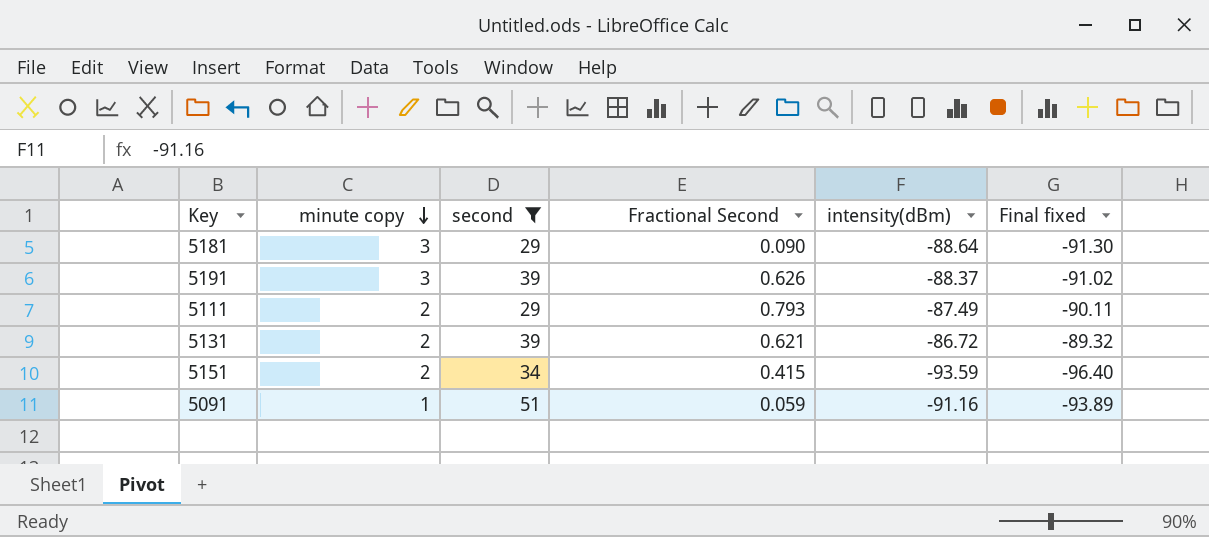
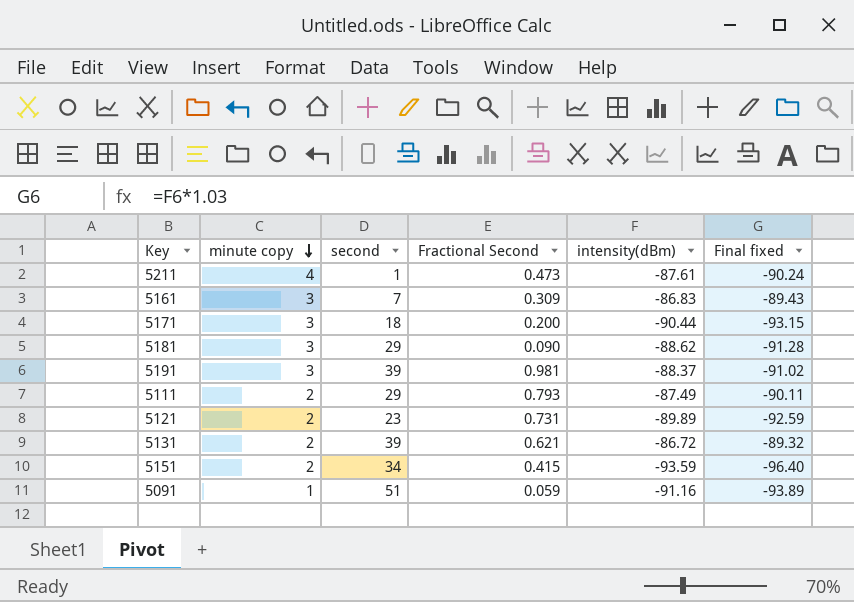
filter: second >= 29 -> none
5181 | intensity(dBm): -88.64 -> -88.62
5181 | Final fixed: -91.30 -> -91.28
5191 | Fractional Second: 0.626 -> 0.981

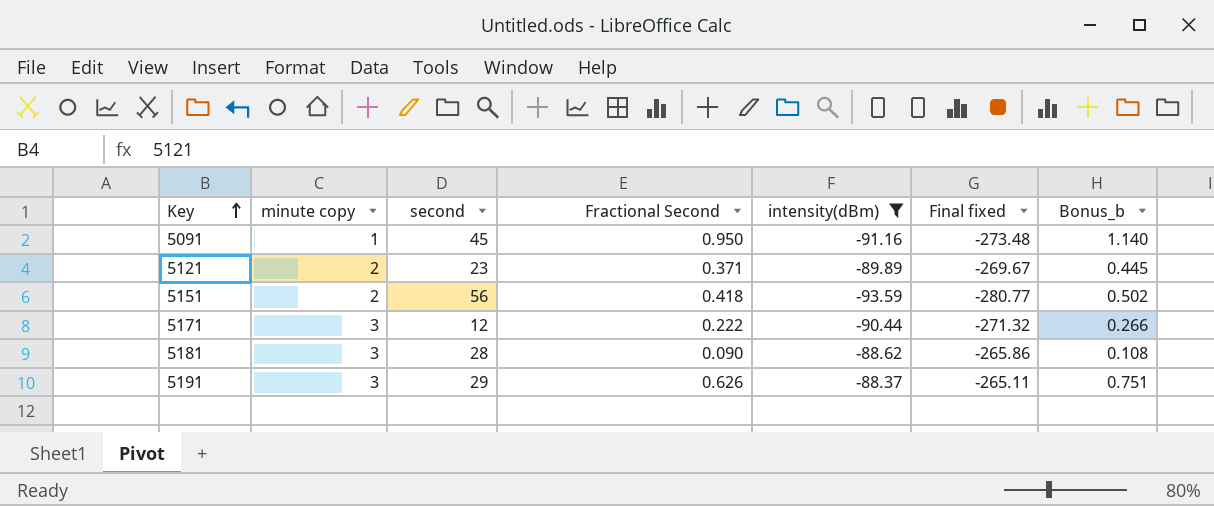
filter: none -> intensity(dBm) <= -88.37
row order: minute copy descending -> Key ascending
column Final fixed | formula: [intensity(dBm)] * 1.03 -> [intensity(dBm)] * 3
column Bonus_b | formula: none -> [Fractional Second] * 1.2
5091 | second: 51 -> 45
5091 | Fractional Second: 0.059 -> 0.950
5121 | Fractional Second: 0.731 -> 0.371
5151 | second: 34 -> 56
5151 | Fractional Second: 0.415 -> 0.418
5171 | second: 18 -> 12
5171 | Fractional Second: 0.200 -> 0.222
5181 | second: 29 -> 28
5191 | second: 39 -> 29
5191 | Fractional Second: 0.981 -> 0.626

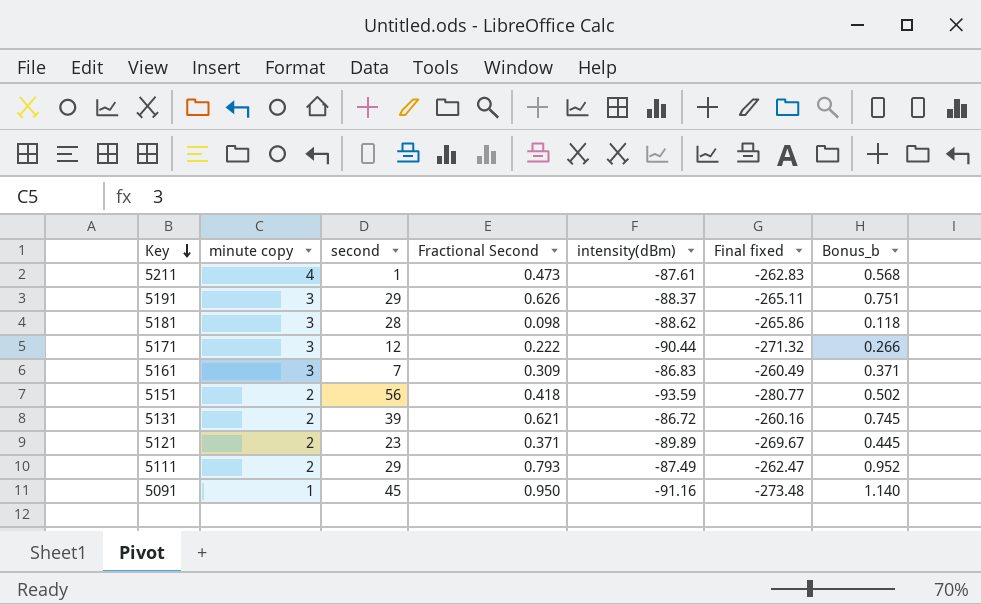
filter: intensity(dBm) <= -88.37 -> none
row order: Key ascending -> Key descending
5181 | Fractional Second: 0.090 -> 0.098
5181 | Bonus_b: 0.108 -> 0.118

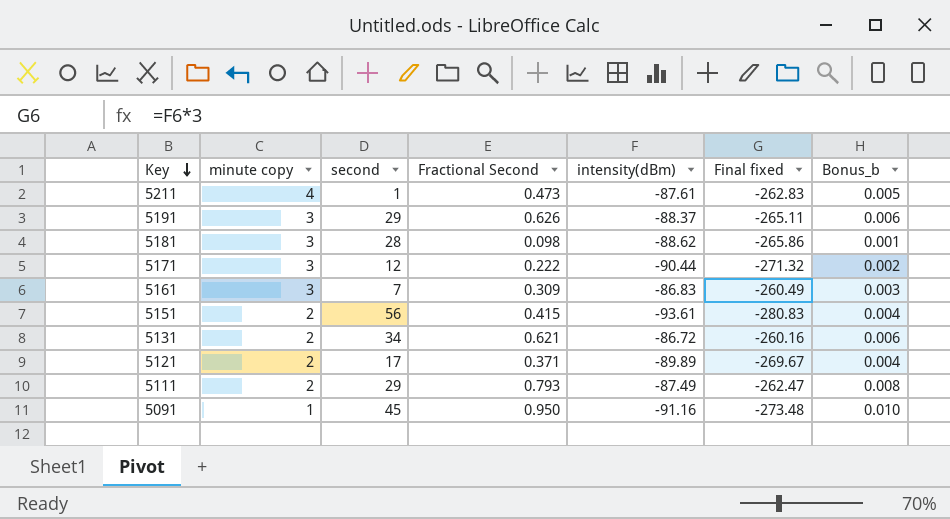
column Bonus_b | formula: [Fractional Second] * 1.2 -> [Fractional Second] * 0.01
5151 | Fractional Second: 0.418 -> 0.415
5151 | intensity(dBm): -93.59 -> -93.61
5151 | Final fixed: -280.77 -> -280.83
5131 | second: 39 -> 34
5121 | second: 23 -> 17

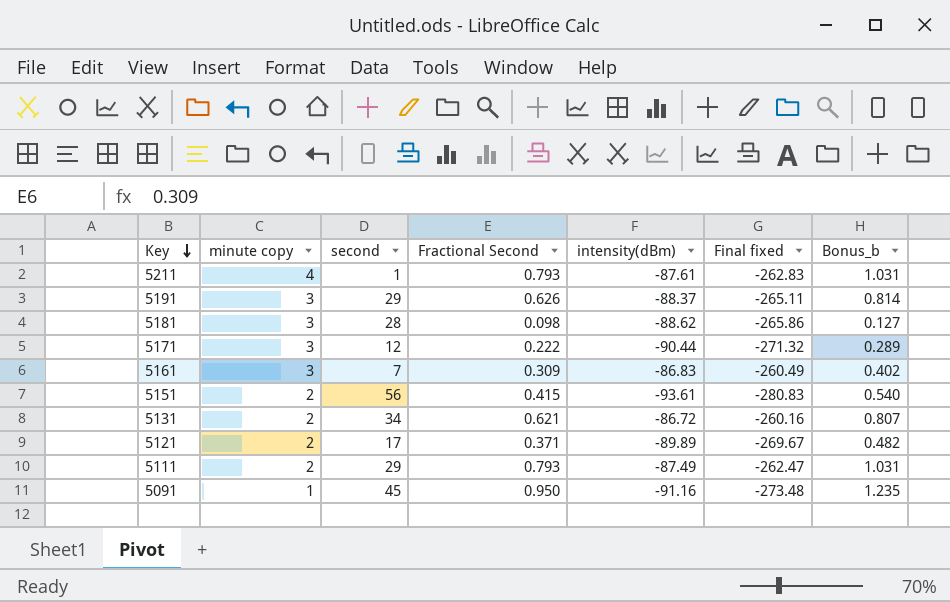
column Bonus_b | formula: [Fractional Second] * 0.01 -> [Fractional Second] * 1.3
5211 | Fractional Second: 0.473 -> 0.793

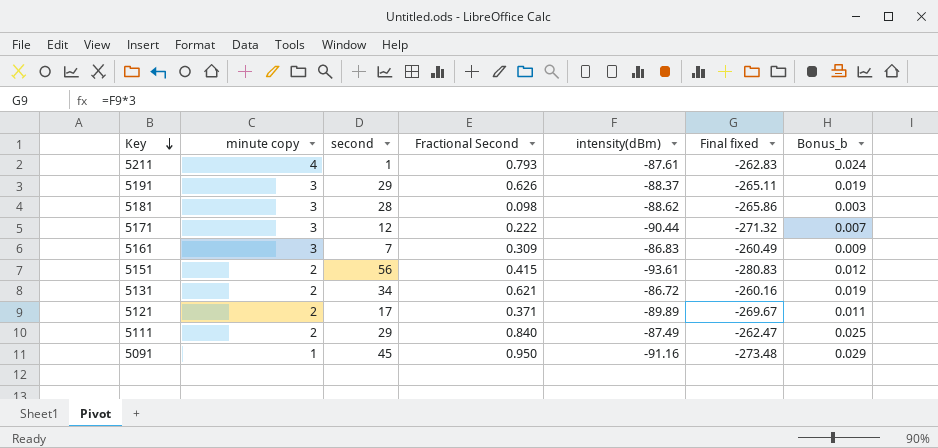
column Bonus_b | formula: [Fractional Second] * 1.3 -> [Fractional Second] * 0.03
5111 | Fractional Second: 0.793 -> 0.840

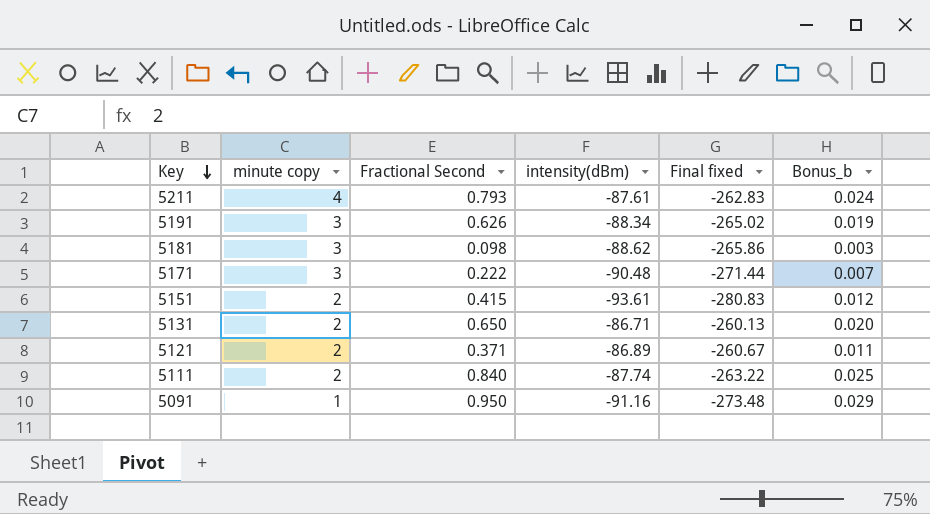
column second | position: 3 -> none
row 5161: 3 | 7 | 0.309 | -86.83 | -260.49 | 0.009 -> none
5191 | intensity(dBm): -88.37 -> -88.34
5191 | Final fixed: -265.11 -> -265.02
5171 | intensity(dBm): -90.44 -> -90.48
5171 | Final fixed: -271.32 -> -271.44
5131 | Fractional Second: 0.621 -> 0.650
5131 | intensity(dBm): -86.72 -> -86.71
5131 | Final fixed: -260.16 -> -260.13
5131 | Bonus_b: 0.019 -> 0.020
5121 | intensity(dBm): -89.89 -> -86.89
5121 | Final fixed: -269.67 -> -260.67
5111 | intensity(dBm): -87.49 -> -87.74
5111 | Final fixed: -262.47 -> -263.22

